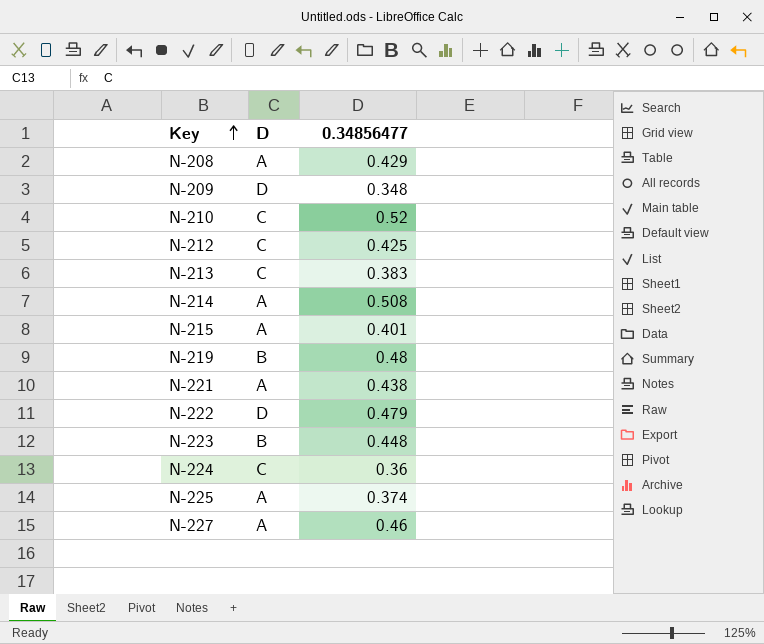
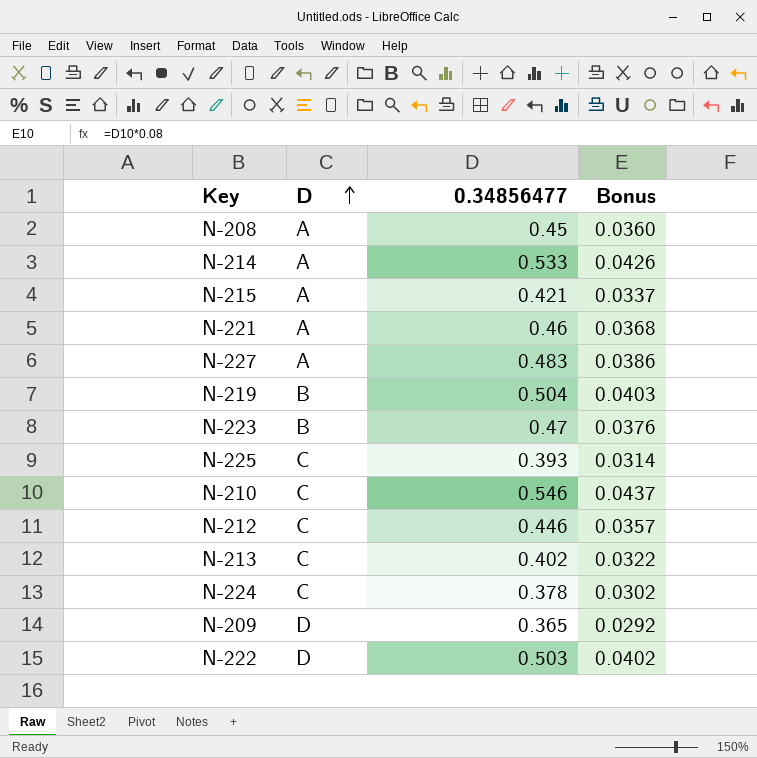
row order: Key ascending -> D ascending
column Bonus | formula: none -> [0.34856477] * 0.08
N-208 | 0.34856477: 0.429 -> 0.45
N-214 | 0.34856477: 0.508 -> 0.533
N-215 | 0.34856477: 0.401 -> 0.421
N-221 | 0.34856477: 0.438 -> 0.46
N-227 | 0.34856477: 0.46 -> 0.483
N-219 | 0.34856477: 0.48 -> 0.504
N-223 | 0.34856477: 0.448 -> 0.47
N-225 | D: A -> C
N-225 | 0.34856477: 0.374 -> 0.393
N-210 | 0.34856477: 0.52 -> 0.546
N-212 | 0.34856477: 0.425 -> 0.446
N-213 | 0.34856477: 0.383 -> 0.402
N-224 | 0.34856477: 0.36 -> 0.378
N-209 | 0.34856477: 0.348 -> 0.365
N-222 | 0.34856477: 0.479 -> 0.503

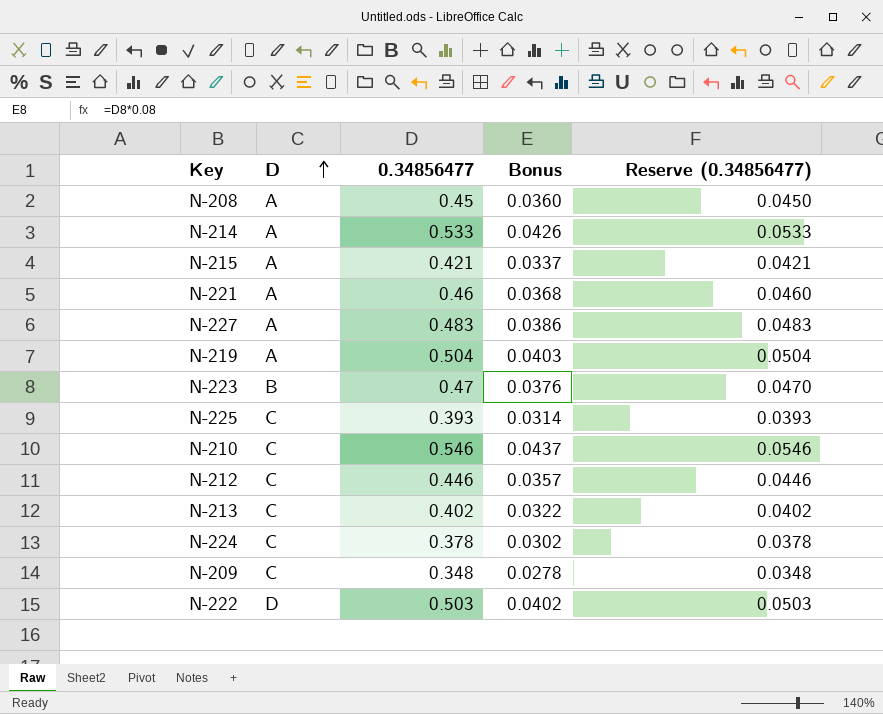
column Reserve (0.34856477) | formula: none -> [0.34856477] * 0.1
N-219 | D: B -> A
N-209 | D: D -> C
N-209 | 0.34856477: 0.365 -> 0.348
N-209 | Bonus: 0.0292 -> 0.0278

